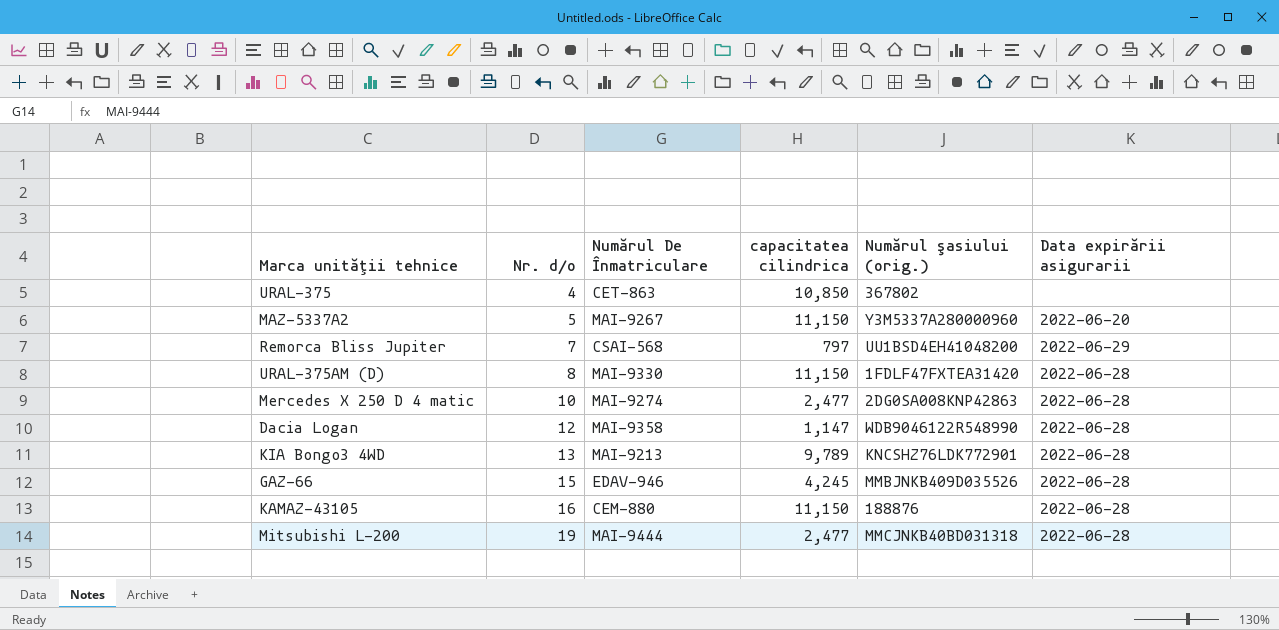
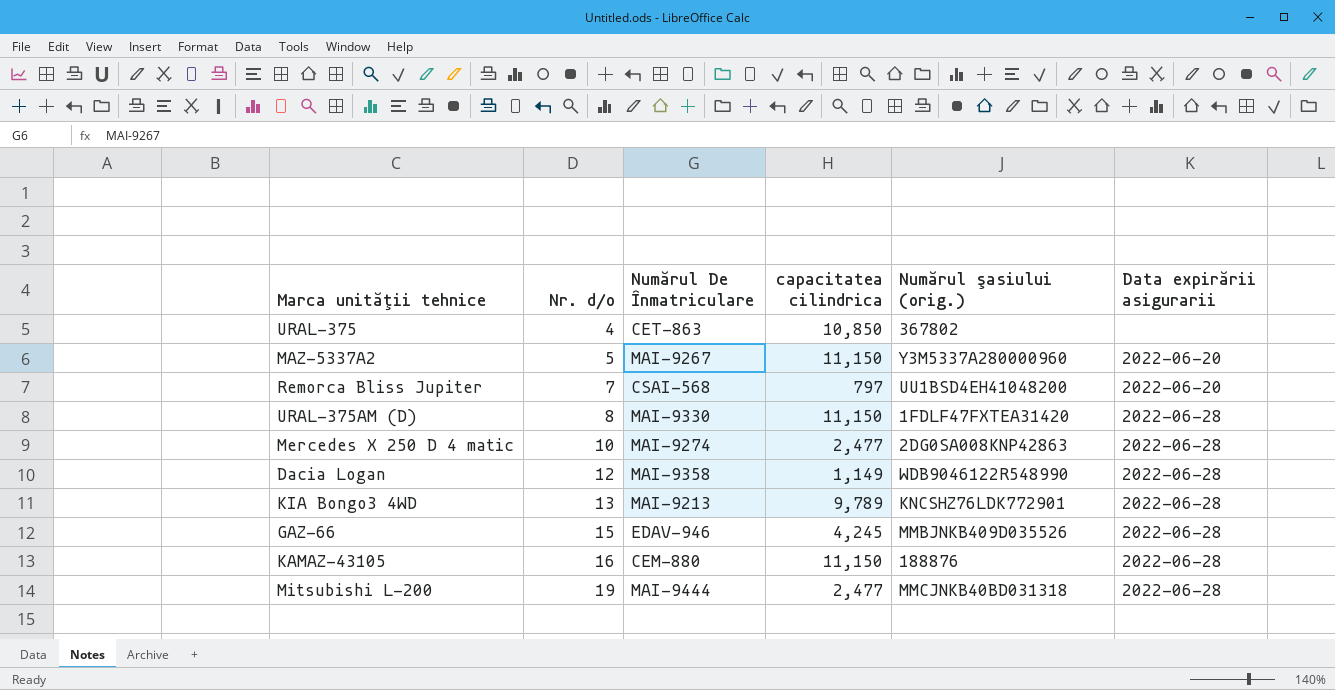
Remorca Bliss Jupiter | Data expirării asigurarii: 2022-06-29 -> 2022-06-20
Dacia Logan | capacitatea cilindrica: 1,147 -> 1,149

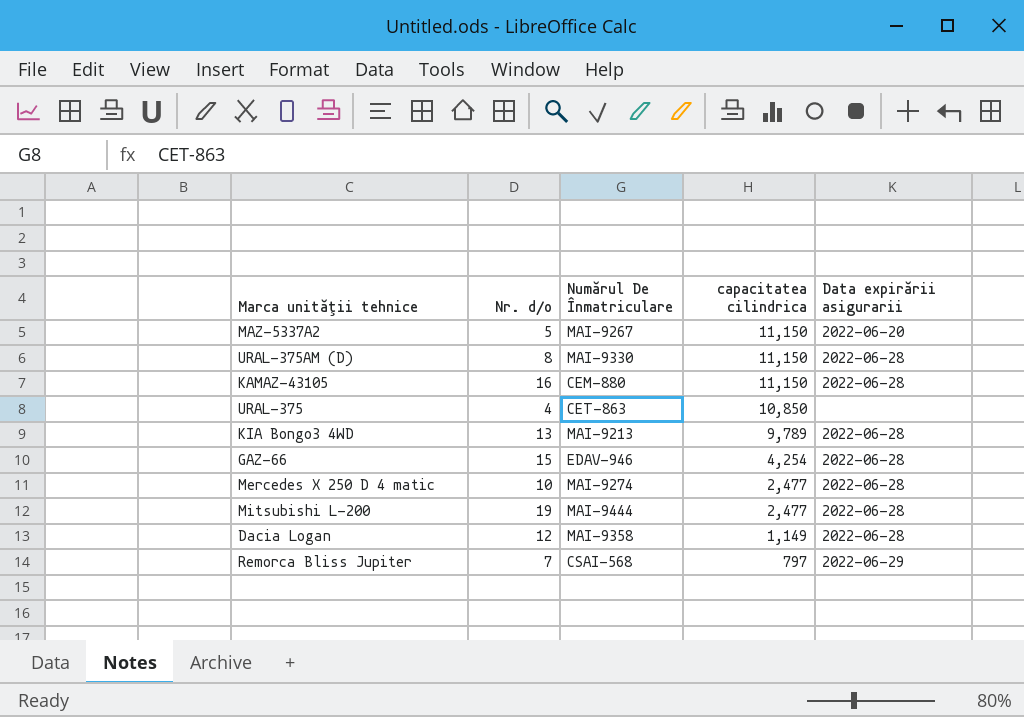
row order: Nr. d/o ascending -> capacitatea cilindrica descending
column Numărul şasiului (orig.) | position: 5 -> none
GAZ-66 | capacitatea cilindrica: 4,245 -> 4,254
Remorca Bliss Jupiter | Data expirării asigurarii: 2022-06-20 -> 2022-06-29

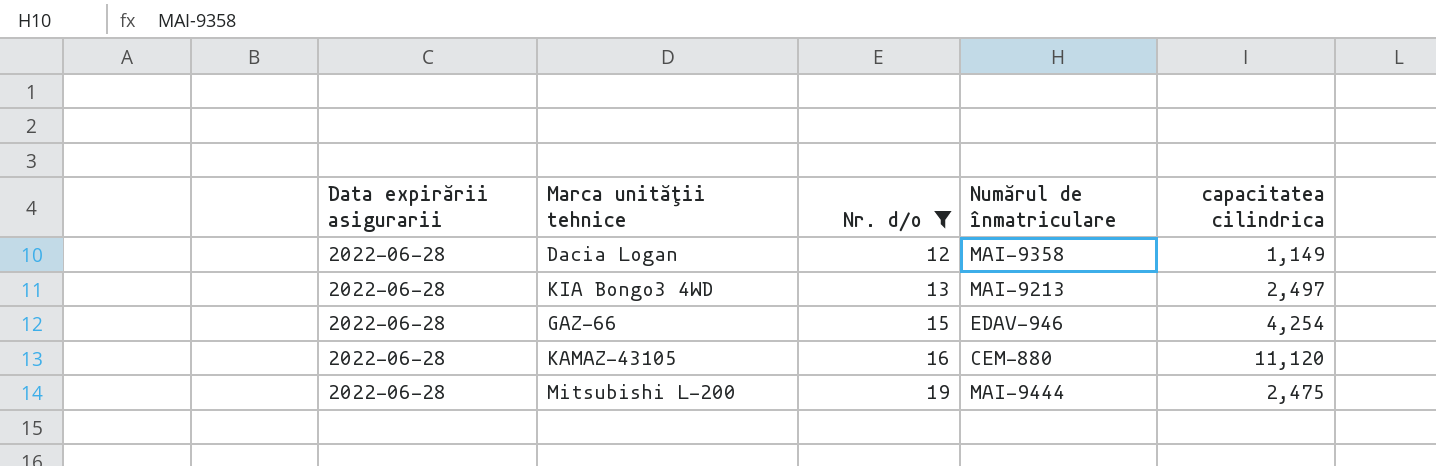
filter: none -> Nr. d/o >= 12
row order: capacitatea cilindrica descending -> Nr. d/o ascending
column Data expirării asigurarii | position: 5 -> 1
column name: Numărul De Înmatriculare -> Numărul de înmatriculare
KIA Bongo3 4WD | capacitatea cilindrica: 9,789 -> 2,497
KAMAZ-43105 | capacitatea cilindrica: 11,150 -> 11,120
Mitsubishi L-200 | capacitatea cilindrica: 2,477 -> 2,475

